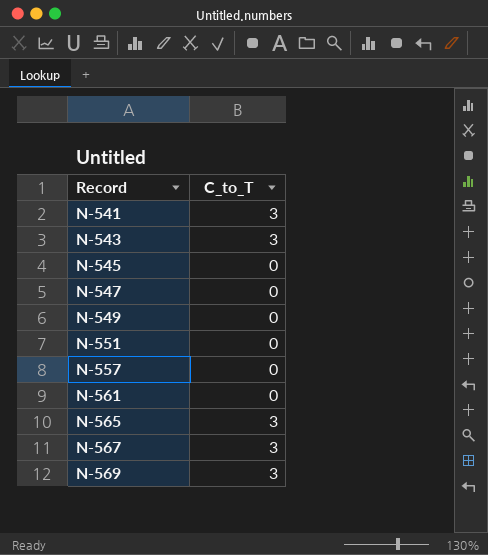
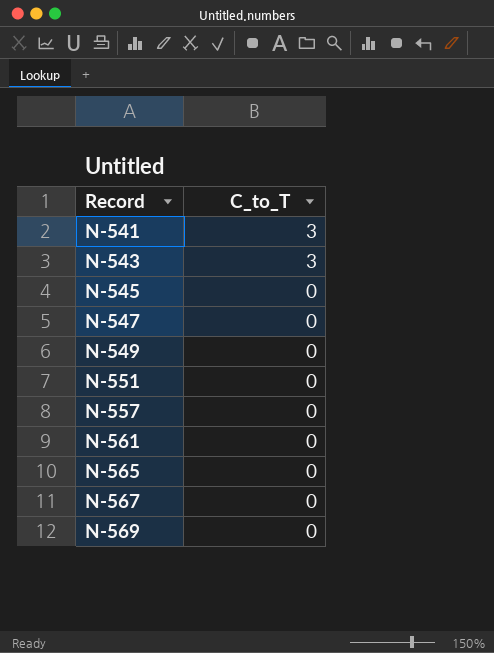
N-565 | C_to_T: 3 -> 0
N-567 | C_to_T: 3 -> 0
N-569 | C_to_T: 3 -> 0

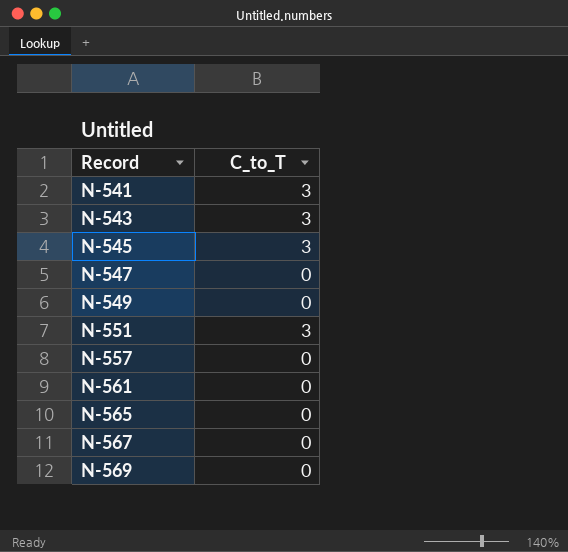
N-545 | C_to_T: 0 -> 3
N-551 | C_to_T: 0 -> 3

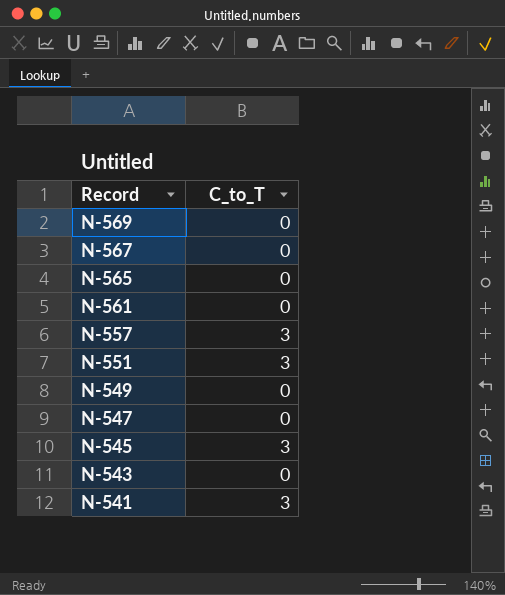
row order: Record ascending -> Record descending
N-557 | C_to_T: 0 -> 3
N-543 | C_to_T: 3 -> 0

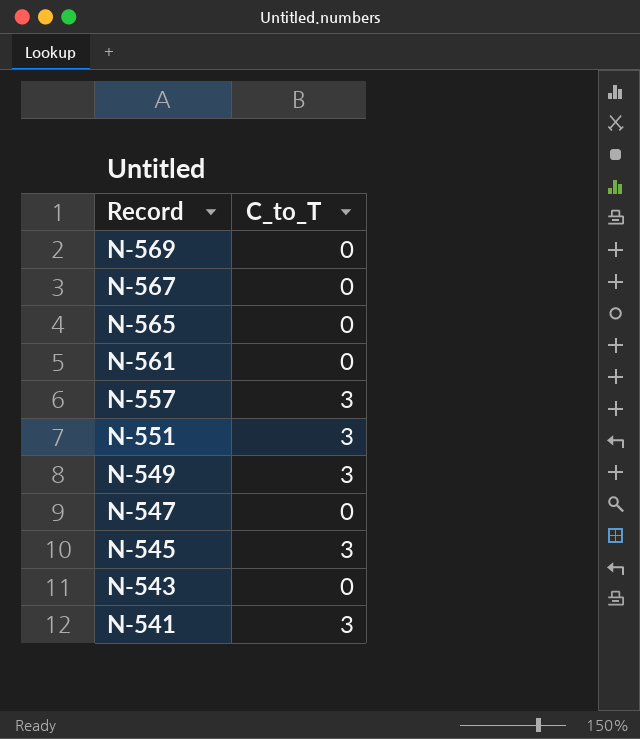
N-549 | C_to_T: 0 -> 3

